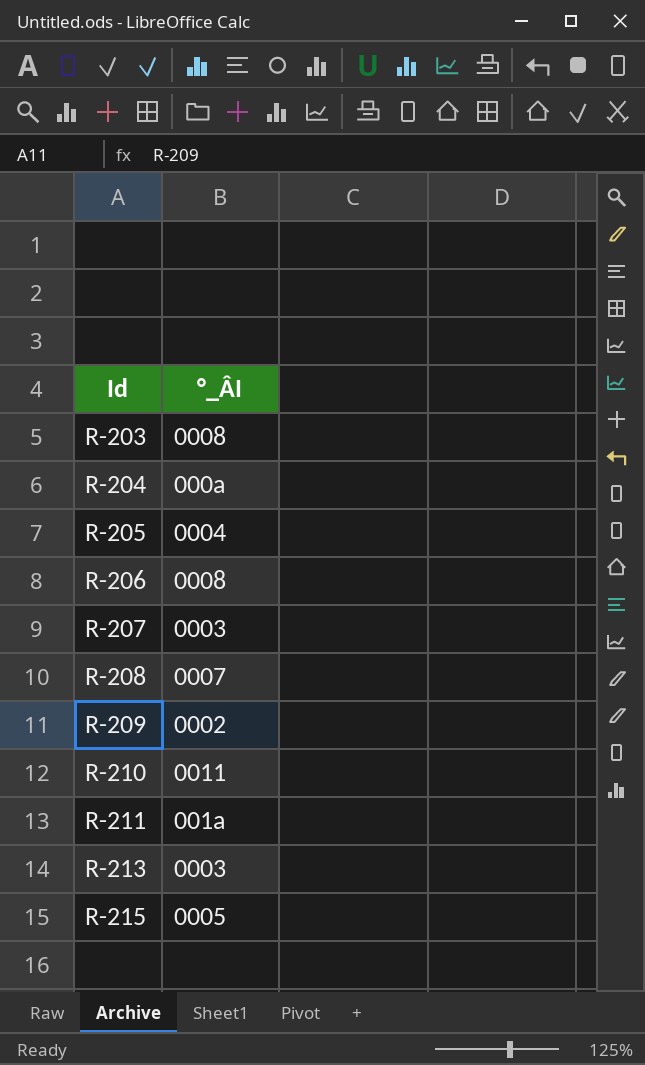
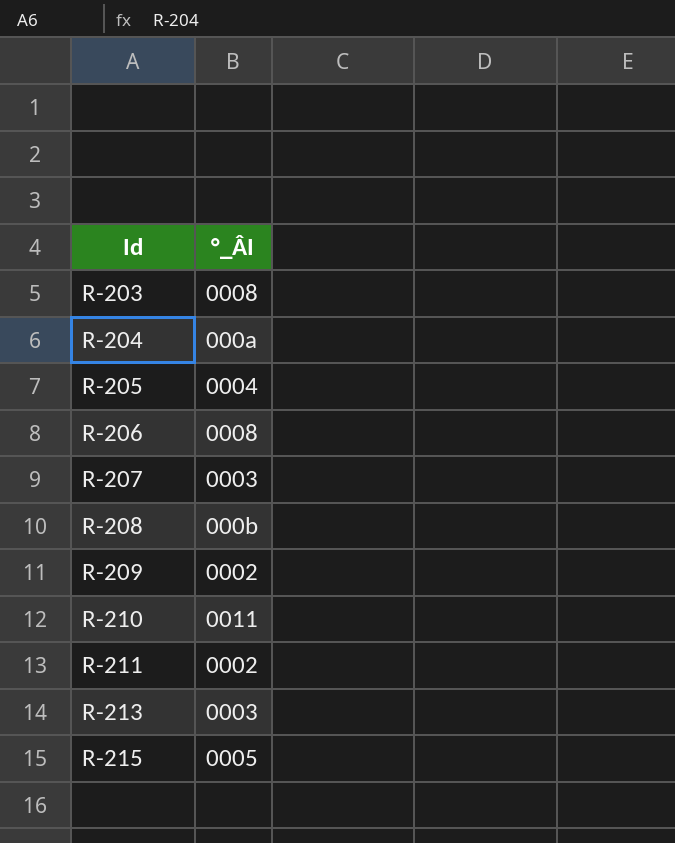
R-208 | °_ÂI: 0007 -> 000b
R-211 | °_ÂI: 001a -> 0002

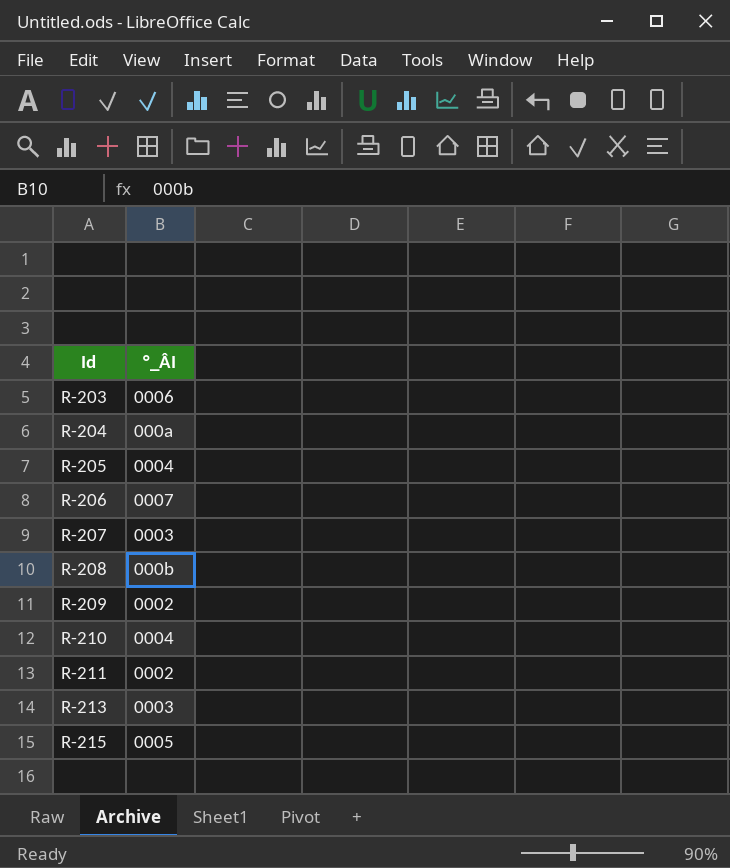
R-203 | °_ÂI: 0008 -> 0006
R-206 | °_ÂI: 0008 -> 0007
R-210 | °_ÂI: 0011 -> 0004

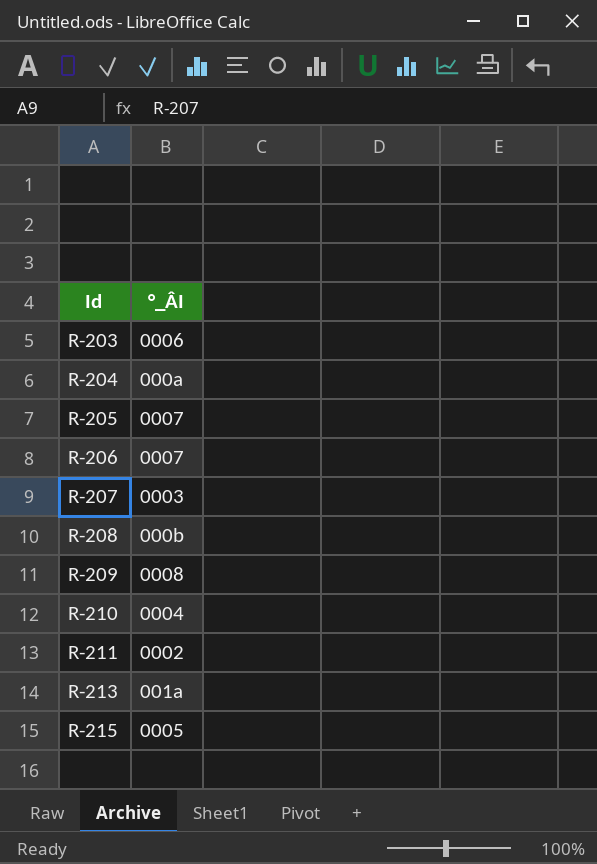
R-205 | °_ÂI: 0004 -> 0007
R-209 | °_ÂI: 0002 -> 0008
R-213 | °_ÂI: 0003 -> 001a

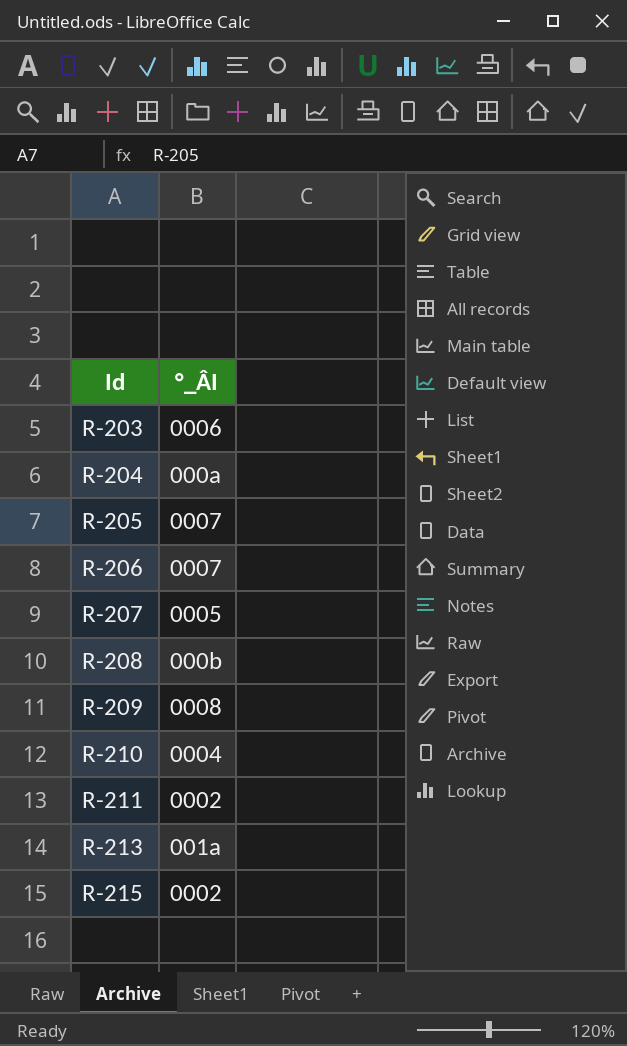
R-207 | °_ÂI: 0003 -> 0005
R-215 | °_ÂI: 0005 -> 0002

